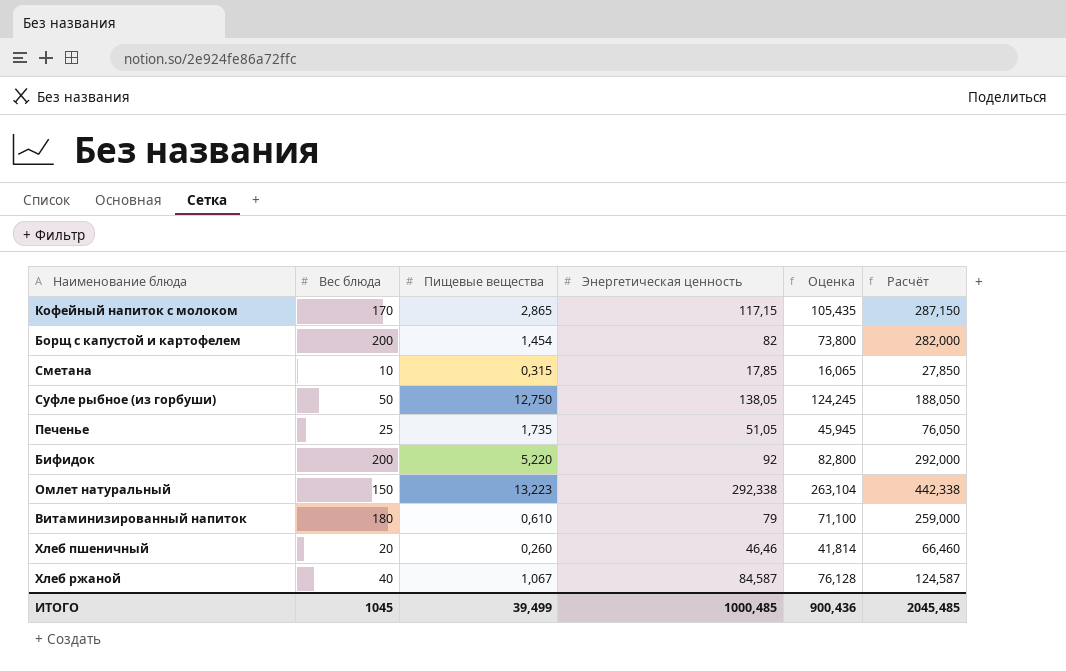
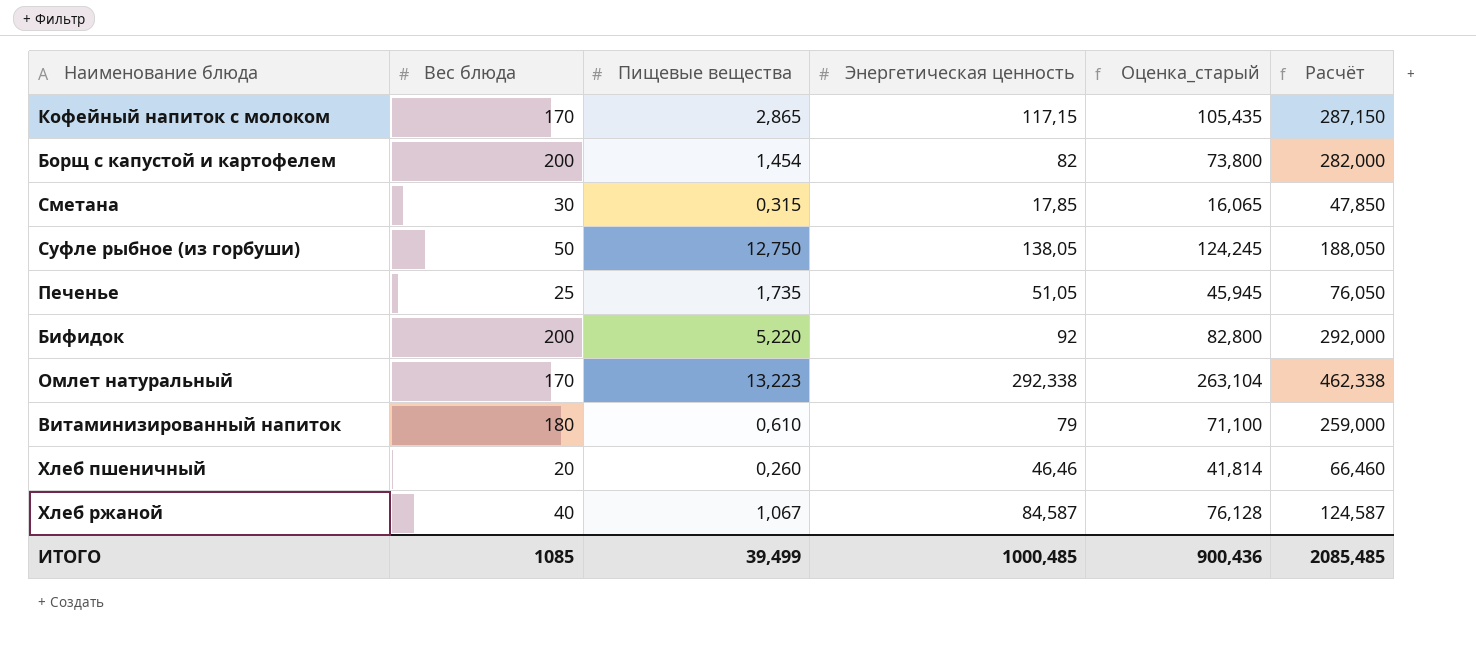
column name: Оценка -> Оценка_старый
Сметана | Вес блюда: 10 -> 30
Сметана | Расчёт: 27,850 -> 47,850
Омлет натуральный | Вес блюда: 150 -> 170
Омлет натуральный | Расчёт: 442,338 -> 462,338
ИТОГО | Вес блюда: 1045 -> 1085
ИТОГО | Расчёт: 2045,485 -> 2085,485

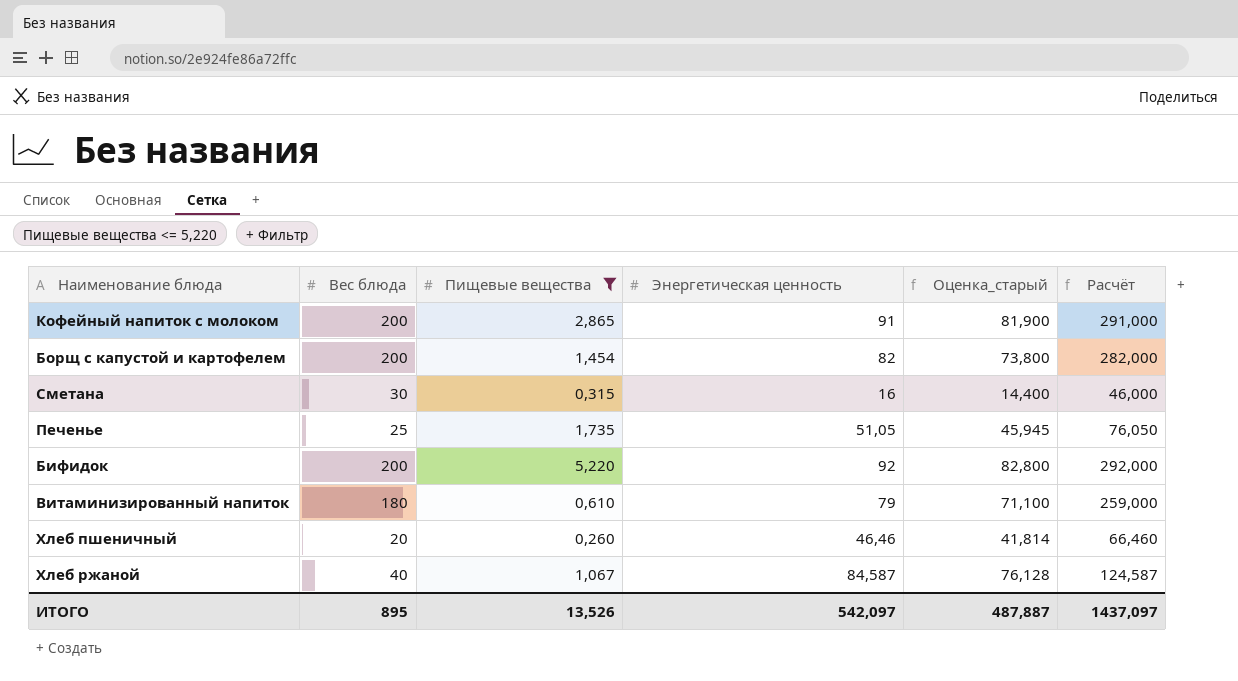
filter: none -> Пищевые вещества <= 5,220
Кофейный напиток с молоком | Вес блюда: 170 -> 200
Кофейный напиток с молоком | Энергетическая ценность: 117,15 -> 91
Кофейный напиток с молоком | Оценка_старый: 105,435 -> 81,900
Кофейный напиток с молоком | Расчёт: 287,150 -> 291,000
Сметана | Энергетическая ценность: 17,85 -> 16
Сметана | Оценка_старый: 16,065 -> 14,400
Сметана | Расчёт: 47,850 -> 46,000
ИТОГО | Вес блюда: 1085 -> 895
ИТОГО | Пищевые вещества: 39,499 -> 13,526
ИТОГО | Энергетическая ценность: 1000,485 -> 542,097
ИТОГО | Оценка_старый: 900,436 -> 487,887
ИТОГО | Расчёт: 2085,485 -> 1437,097

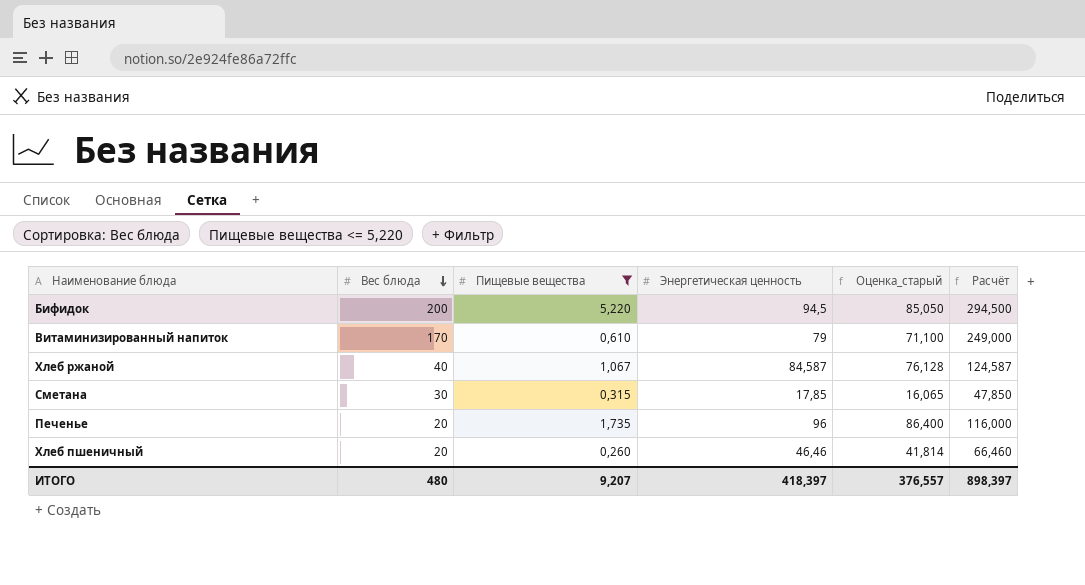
row order: none -> Вес блюда descending
row Кофейный напиток с молоком: 200 | 2,865 | 91 | 81,900 | 291,000 -> none
row Борщ с капустой и картофелем: 200 | 1,454 | 82 | 73,800 | 282,000 -> none
Бифидок | Энергетическая ценность: 92 -> 94,5
Бифидок | Оценка_старый: 82,800 -> 85,050
Бифидок | Расчёт: 292,000 -> 294,500
Витаминизированный напиток | Вес блюда: 180 -> 170
Витаминизированный напиток | Расчёт: 259,000 -> 249,000
Сметана | Энергетическая ценность: 16 -> 17,85
Сметана | Оценка_старый: 14,400 -> 16,065
Сметана | Расчёт: 46,000 -> 47,850
Печенье | Вес блюда: 25 -> 20
Печенье | Энергетическая ценность: 51,05 -> 96
Печенье | Оценка_старый: 45,945 -> 86,400
Печенье | Расчёт: 76,050 -> 116,000
ИТОГО | Вес блюда: 895 -> 480
ИТОГО | Пищевые вещества: 13,526 -> 9,207
ИТОГО | Энергетическая ценность: 542,097 -> 418,397
ИТОГО | Оценка_старый: 487,887 -> 376,557
ИТОГО | Расчёт: 1437,097 -> 898,397

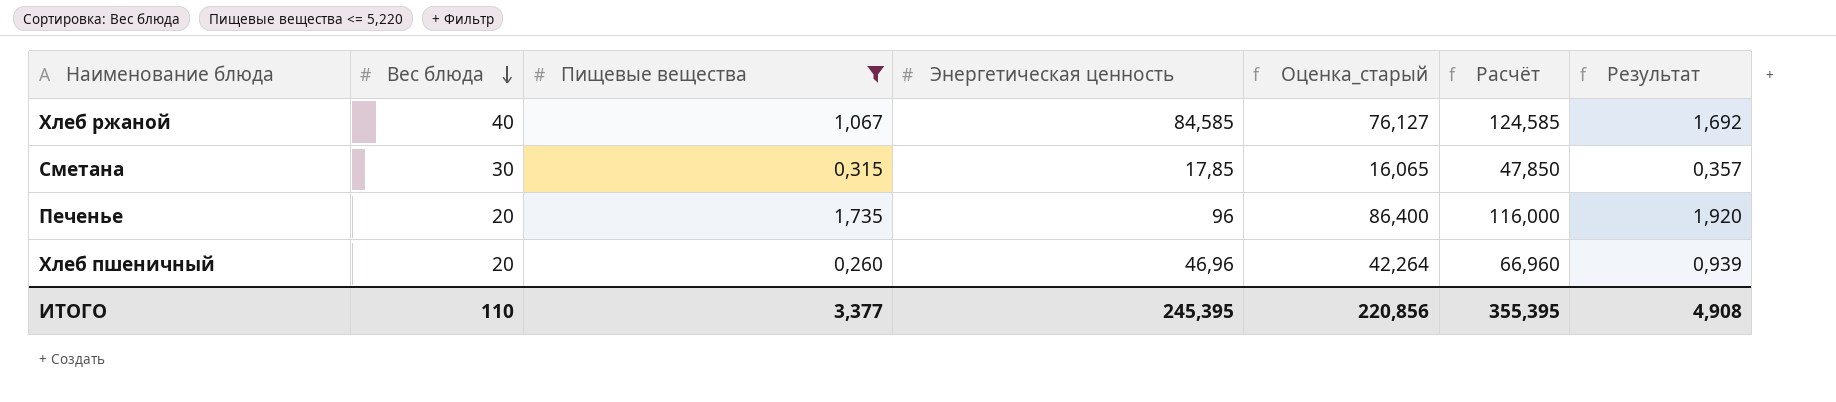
column Результат | formula: none -> [Энергетическая ценность] * 0,02
row Бифидок: 200 | 5,220 | 94,5 | 85,050 | 294,500 -> none
row Витаминизированный напиток: 170 | 0,610 | 79 | 71,100 | 249,000 -> none
Хлеб ржаной | Энергетическая ценность: 84,587 -> 84,585
Хлеб ржаной | Оценка_старый: 76,128 -> 76,127
Хлеб ржаной | Расчёт: 124,587 -> 124,585
Хлеб пшеничный | Энергетическая ценность: 46,46 -> 46,96
Хлеб пшеничный | Оценка_старый: 41,814 -> 42,264
Хлеб пшеничный | Расчёт: 66,460 -> 66,960
ИТОГО | Вес блюда: 480 -> 110
ИТОГО | Пищевые вещества: 9,207 -> 3,377
ИТОГО | Энергетическая ценность: 418,397 -> 245,395
ИТОГО | Оценка_старый: 376,557 -> 220,856
ИТОГО | Расчёт: 898,397 -> 355,395

